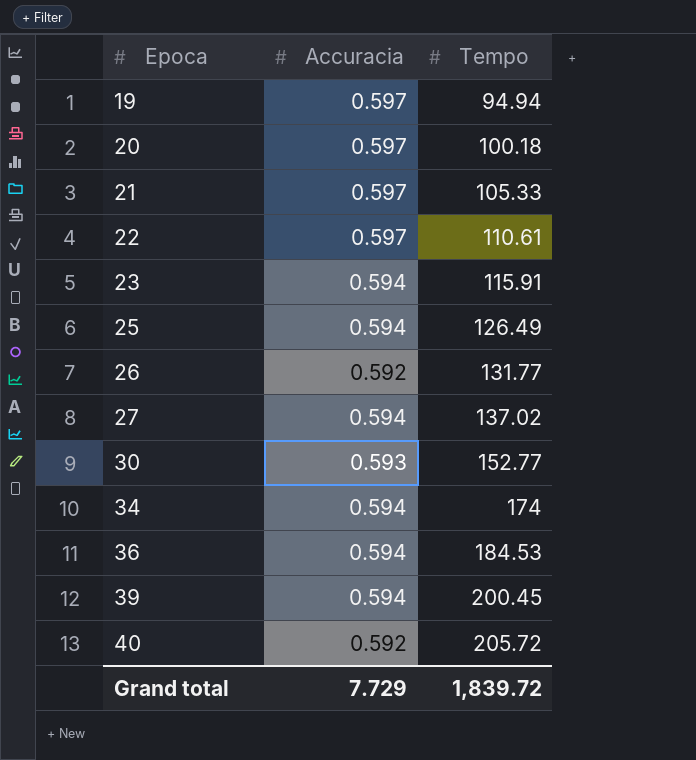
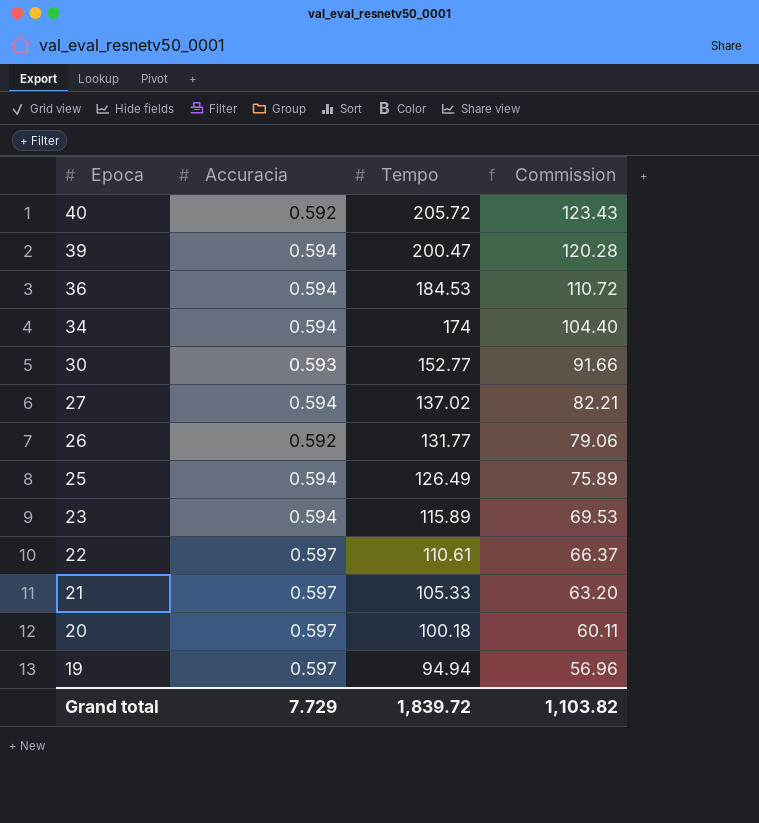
row order: Epoca ascending -> Epoca descending
column Commission | formula: none -> [Tempo] * 0.6
39 | Tempo: 200.45 -> 200.47
23 | Tempo: 115.91 -> 115.89

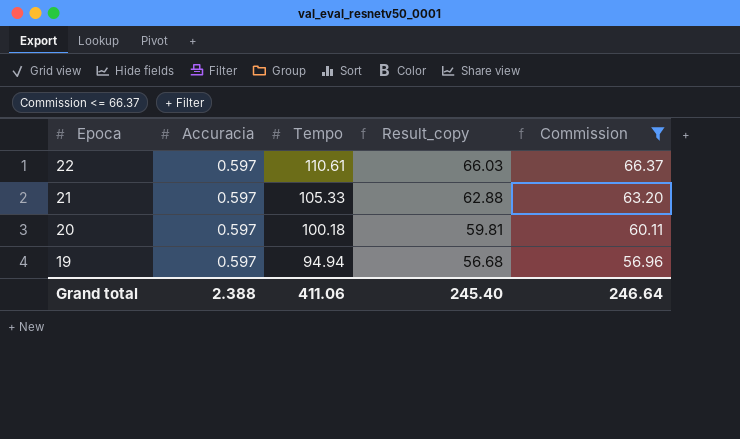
filter: none -> Commission <= 66.37
column Result_copy | formula: none -> [Accuracia] * [Tempo]
Grand total | Accuracia: 7.729 -> 2.388
Grand total | Tempo: 1,839.72 -> 411.06
Grand total | Commission: 1,103.82 -> 246.64

